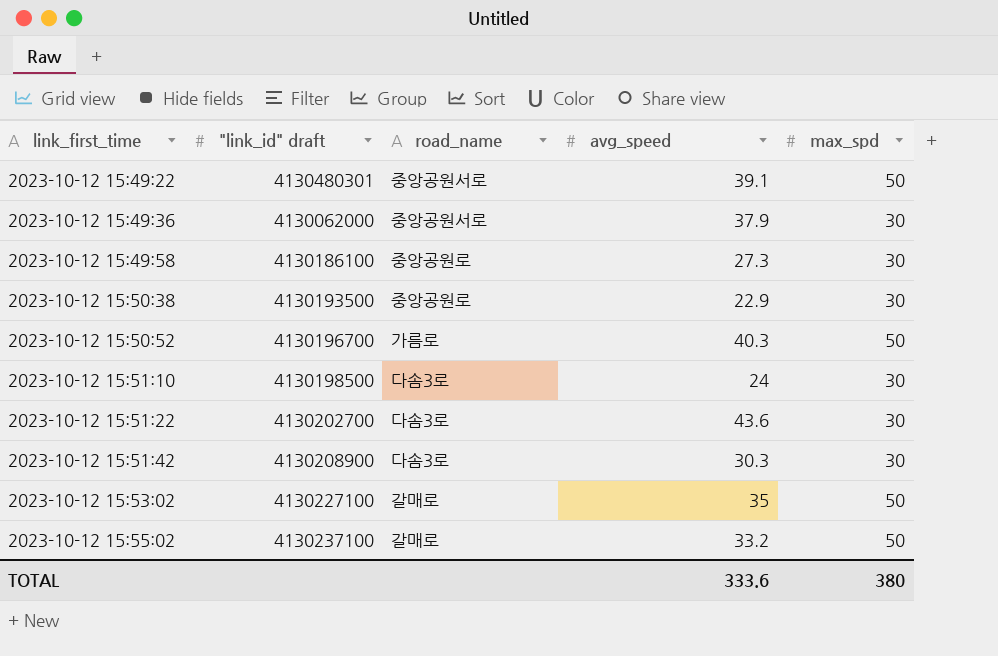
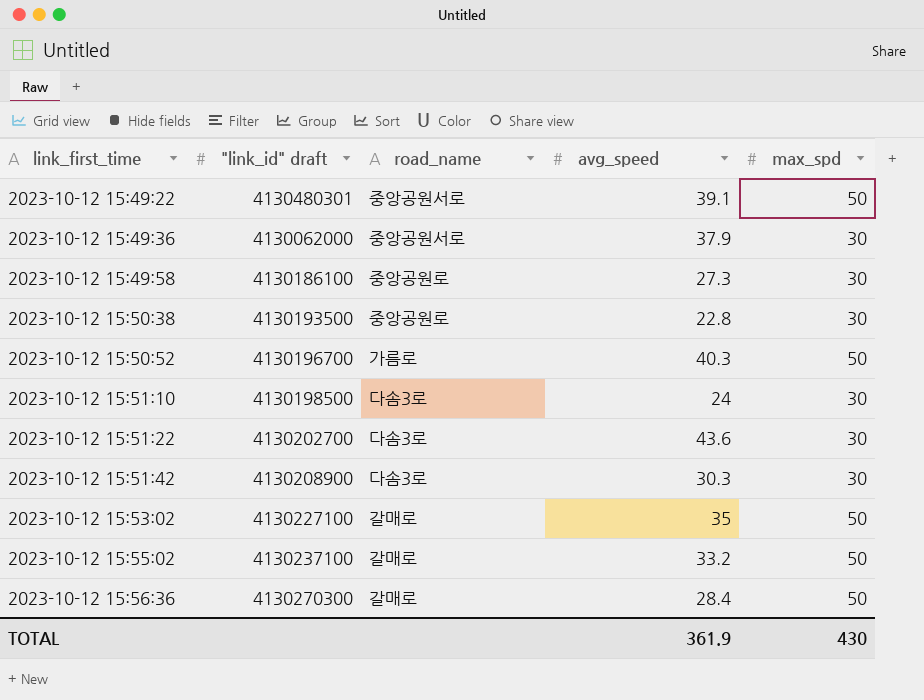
2023-10-12 15:50:38 | avg_speed: 22.9 -> 22.8
row 2023-10-12 15:56:36: none -> 4130270300 | 갈매로 | 28.4 | 50
TOTAL | avg_speed: 333.6 -> 361.9
TOTAL | max_spd: 380 -> 430

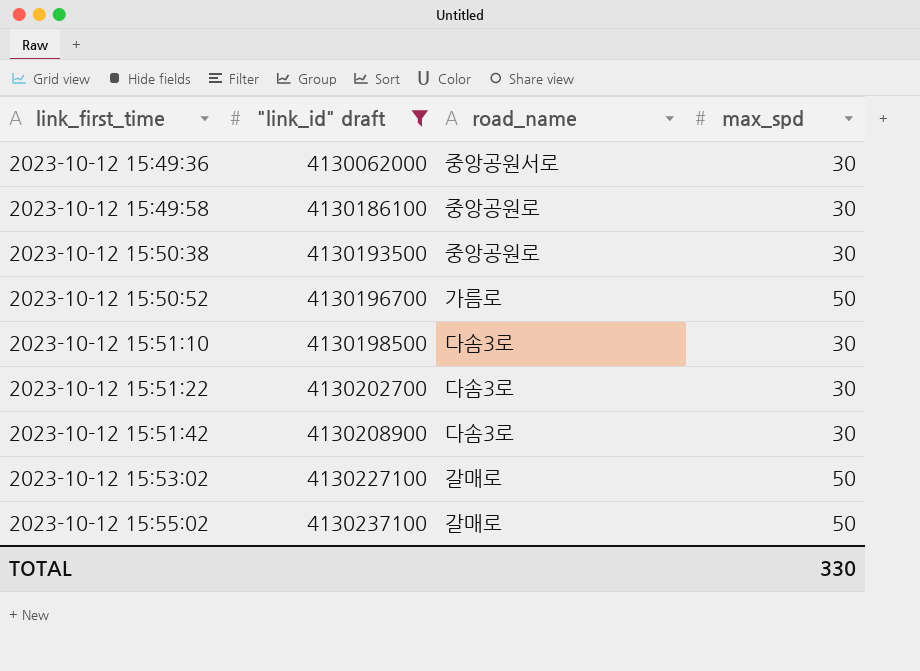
filter: none -> "link_id" draft <= 4130237100
column avg_speed | position: 4 -> none
TOTAL | max_spd: 430 -> 330

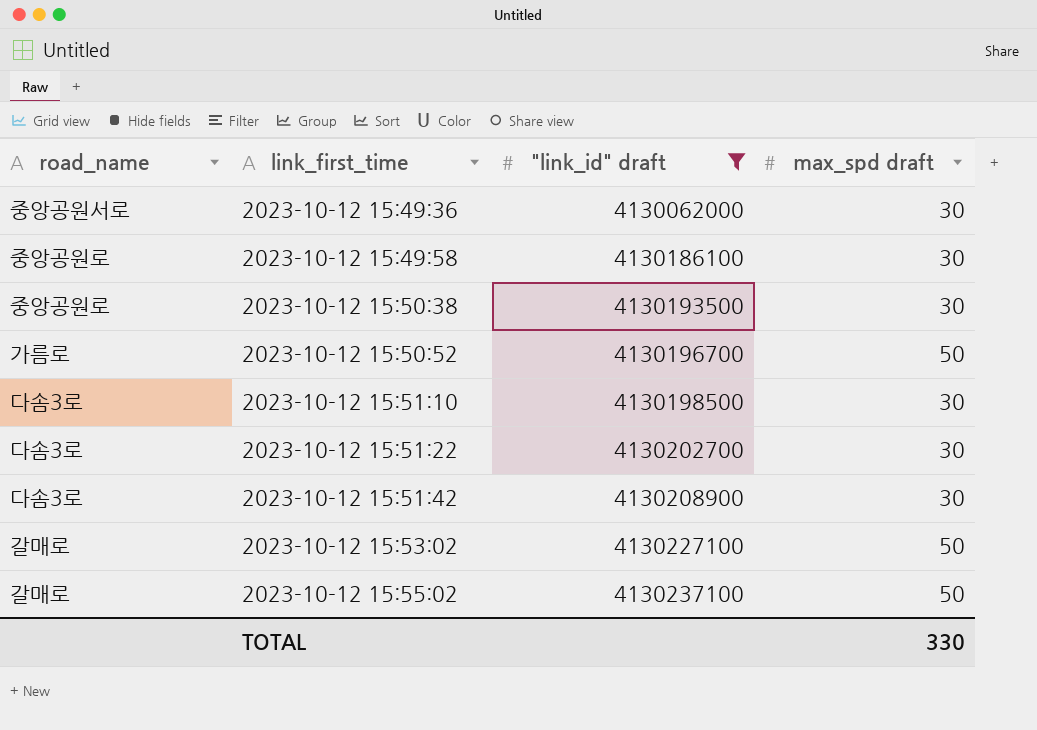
column road_name | position: 3 -> 1
column name: max_spd -> max_spd draft

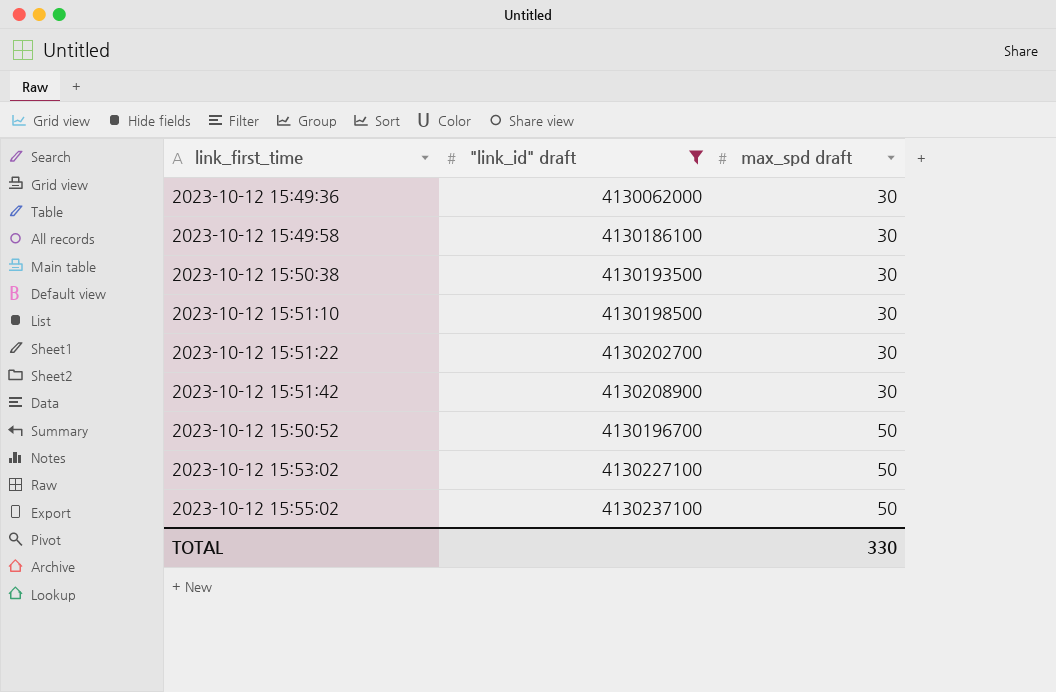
row order: link_first_time ascending -> max_spd draft ascending
column road_name | position: 1 -> none

